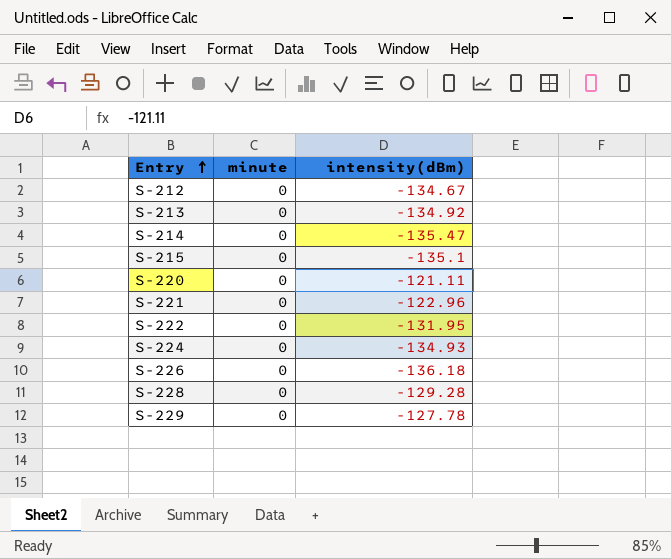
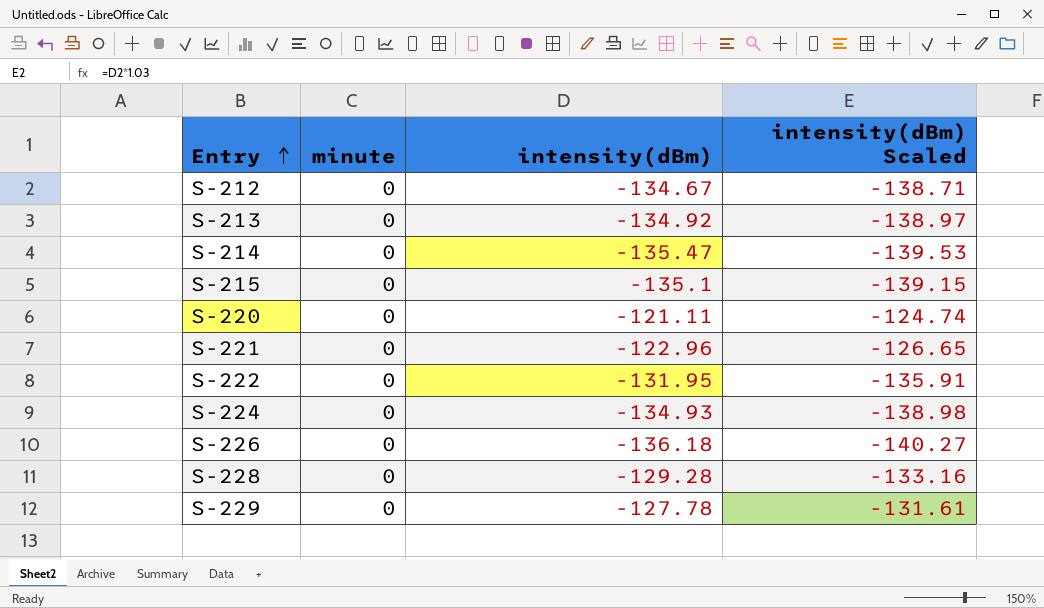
column intensity(dBm) Scaled | formula: none -> [intensity(dBm)] * 1.03

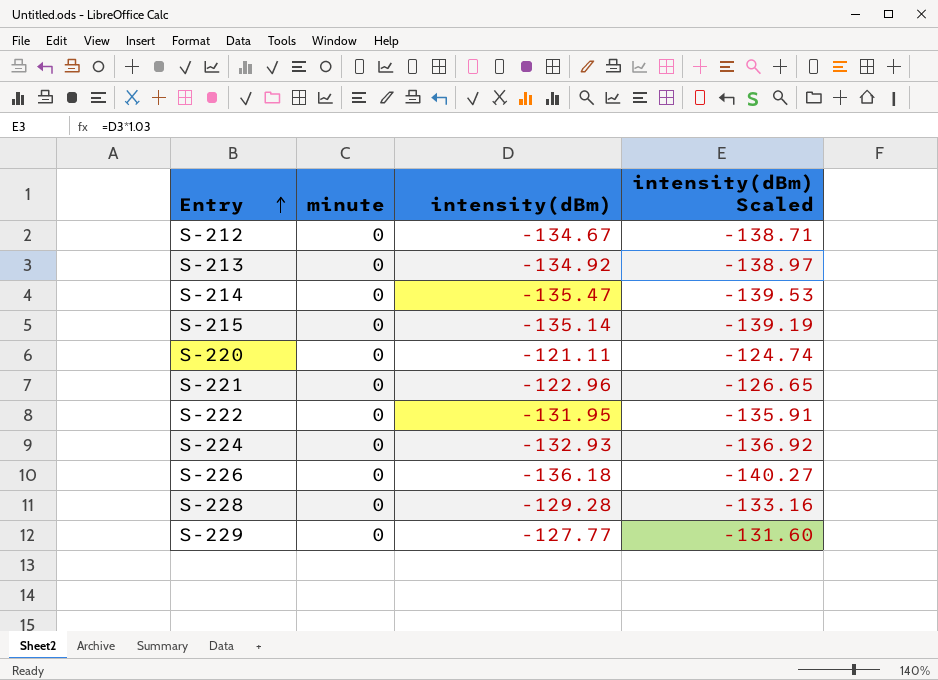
S-215 | intensity(dBm): -135.1 -> -135.14
S-215 | intensity(dBm) Scaled: -139.15 -> -139.19
S-224 | intensity(dBm): -134.93 -> -132.93
S-224 | intensity(dBm) Scaled: -138.98 -> -136.92
S-229 | intensity(dBm): -127.78 -> -127.77
S-229 | intensity(dBm) Scaled: -131.61 -> -131.60

